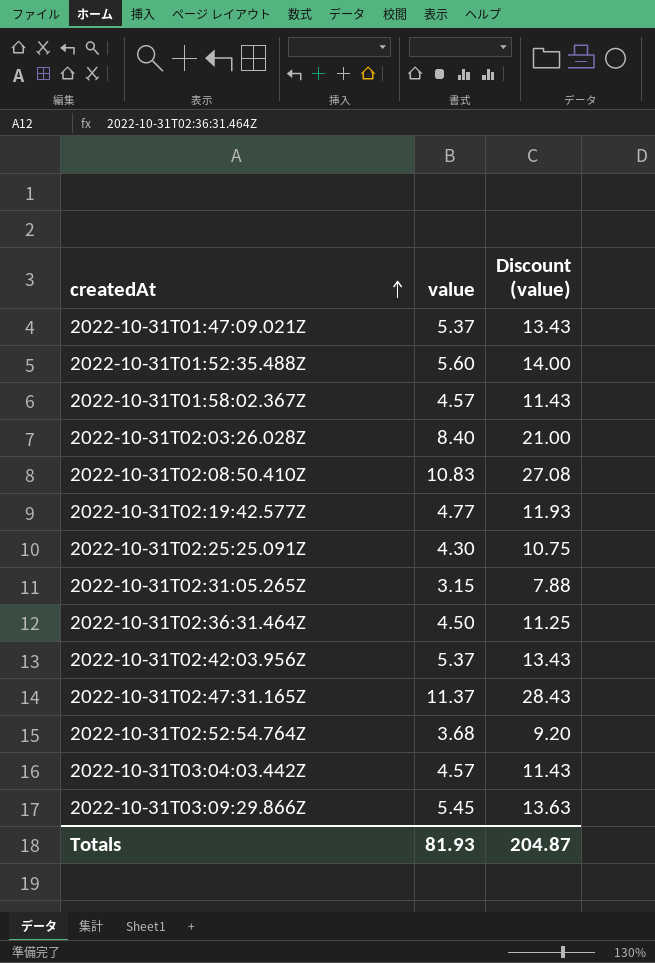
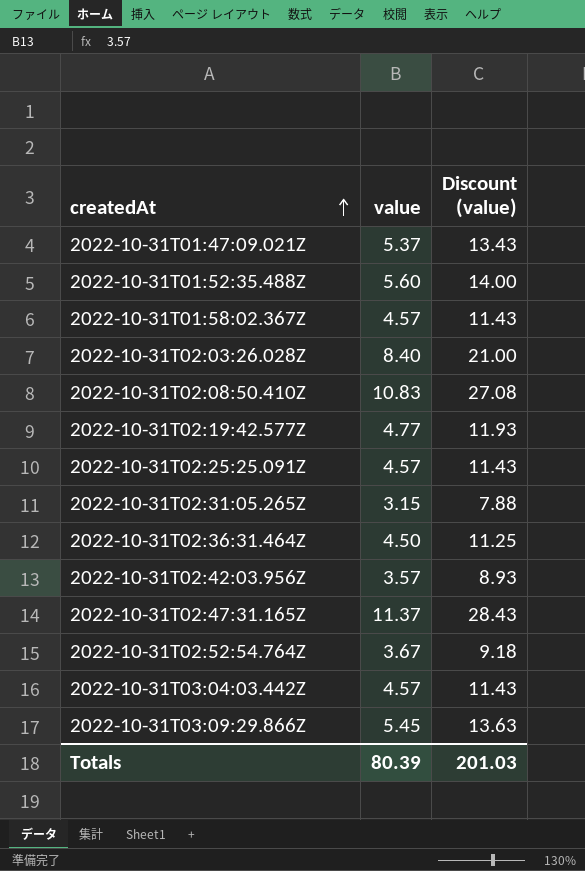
2022-10-31T02:25:25.091Z | value: 4.30 -> 4.57
2022-10-31T02:25:25.091Z | Discount (value): 10.75 -> 11.43
2022-10-31T02:42:03.956Z | value: 5.37 -> 3.57
2022-10-31T02:42:03.956Z | Discount (value): 13.43 -> 8.93
2022-10-31T02:52:54.764Z | value: 3.68 -> 3.67
2022-10-31T02:52:54.764Z | Discount (value): 9.20 -> 9.18
Totals | value: 81.93 -> 80.39
Totals | Discount (value): 204.87 -> 201.03

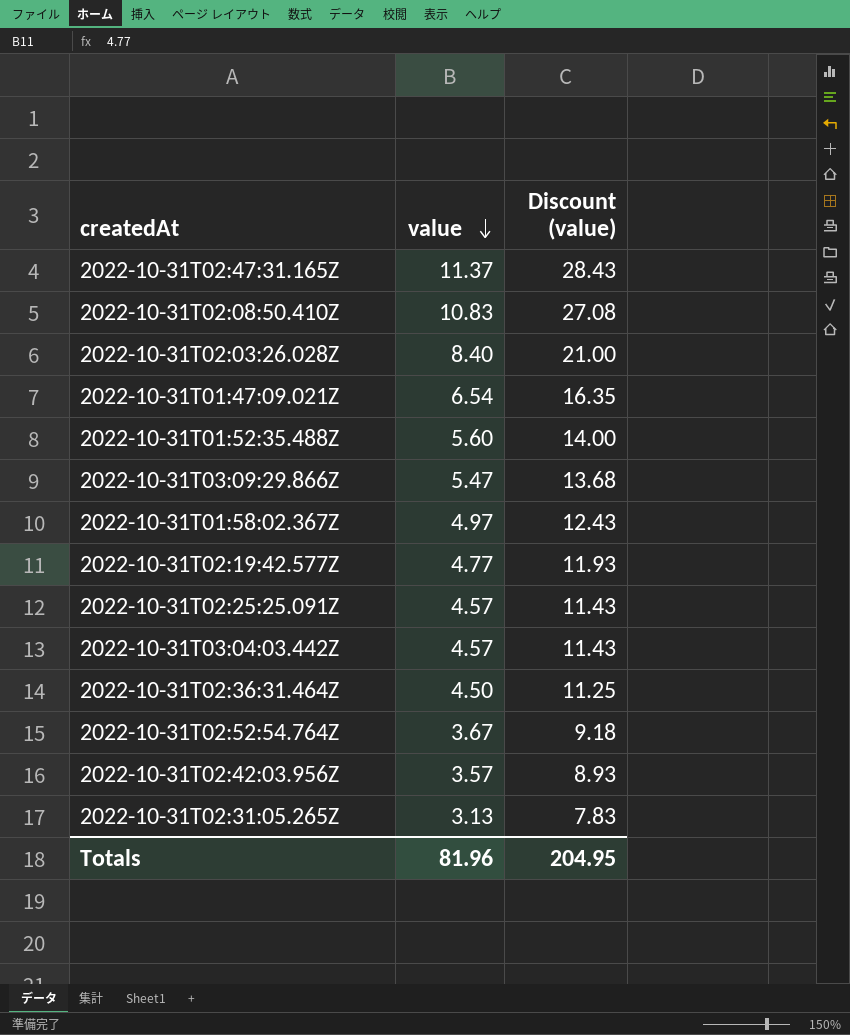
row order: createdAt ascending -> value descending
2022-10-31T01:47:09.021Z | value: 5.37 -> 6.54
2022-10-31T01:47:09.021Z | Discount (value): 13.43 -> 16.35
2022-10-31T03:09:29.866Z | value: 5.45 -> 5.47
2022-10-31T03:09:29.866Z | Discount (value): 13.63 -> 13.68
2022-10-31T01:58:02.367Z | value: 4.57 -> 4.97
2022-10-31T01:58:02.367Z | Discount (value): 11.43 -> 12.43
2022-10-31T02:31:05.265Z | value: 3.15 -> 3.13
2022-10-31T02:31:05.265Z | Discount (value): 7.88 -> 7.83
Totals | value: 80.39 -> 81.96
Totals | Discount (value): 201.03 -> 204.95

